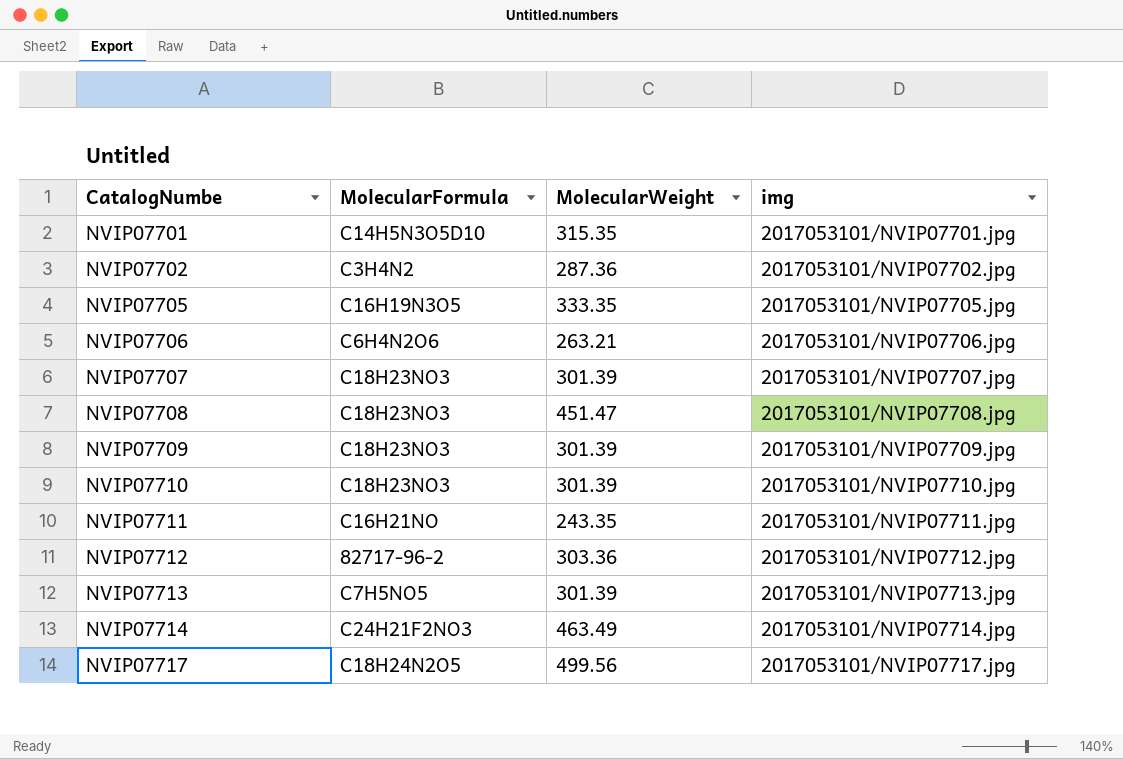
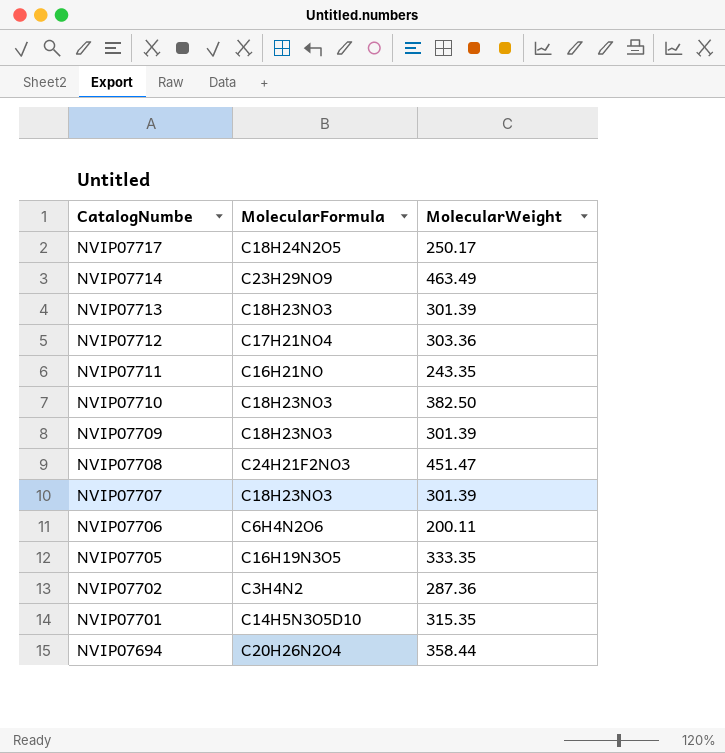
row order: CatalogNumbe ascending -> CatalogNumbe descending
column img | position: 4 -> none
NVIP07717 | MolecularWeight: 499.56 -> 250.17
NVIP07714 | MolecularFormula: C24H21F2NO3 -> C23H29NO9
NVIP07713 | MolecularFormula: C7H5NO5 -> C18H23NO3
NVIP07712 | MolecularFormula: 82717-96-2 -> C17H21NO4
NVIP07710 | MolecularWeight: 301.39 -> 382.50
NVIP07708 | MolecularFormula: C18H23NO3 -> C24H21F2NO3
NVIP07706 | MolecularWeight: 263.21 -> 200.11
row NVIP07694: none -> C20H26N2O4 | 358.44

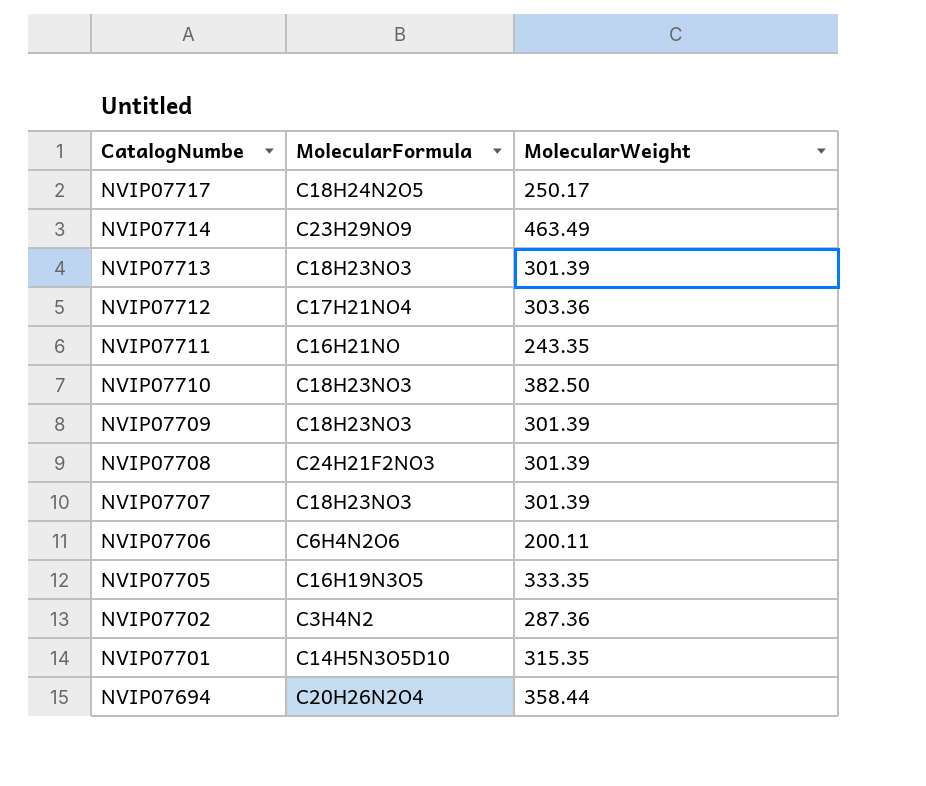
NVIP07708 | MolecularWeight: 451.47 -> 301.39

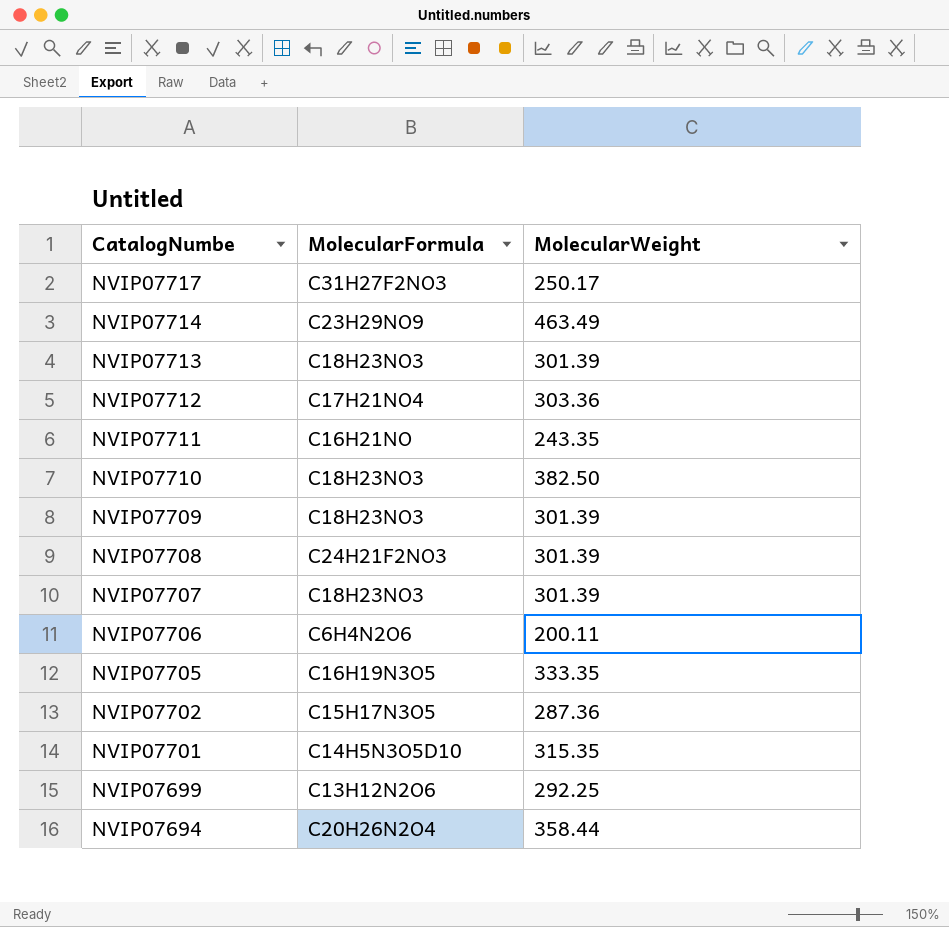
NVIP07717 | MolecularFormula: C18H24N2O5 -> C31H27F2NO3
NVIP07702 | MolecularFormula: C3H4N2 -> C15H17N3O5
row NVIP07699: none -> C13H12N2O6 | 292.25

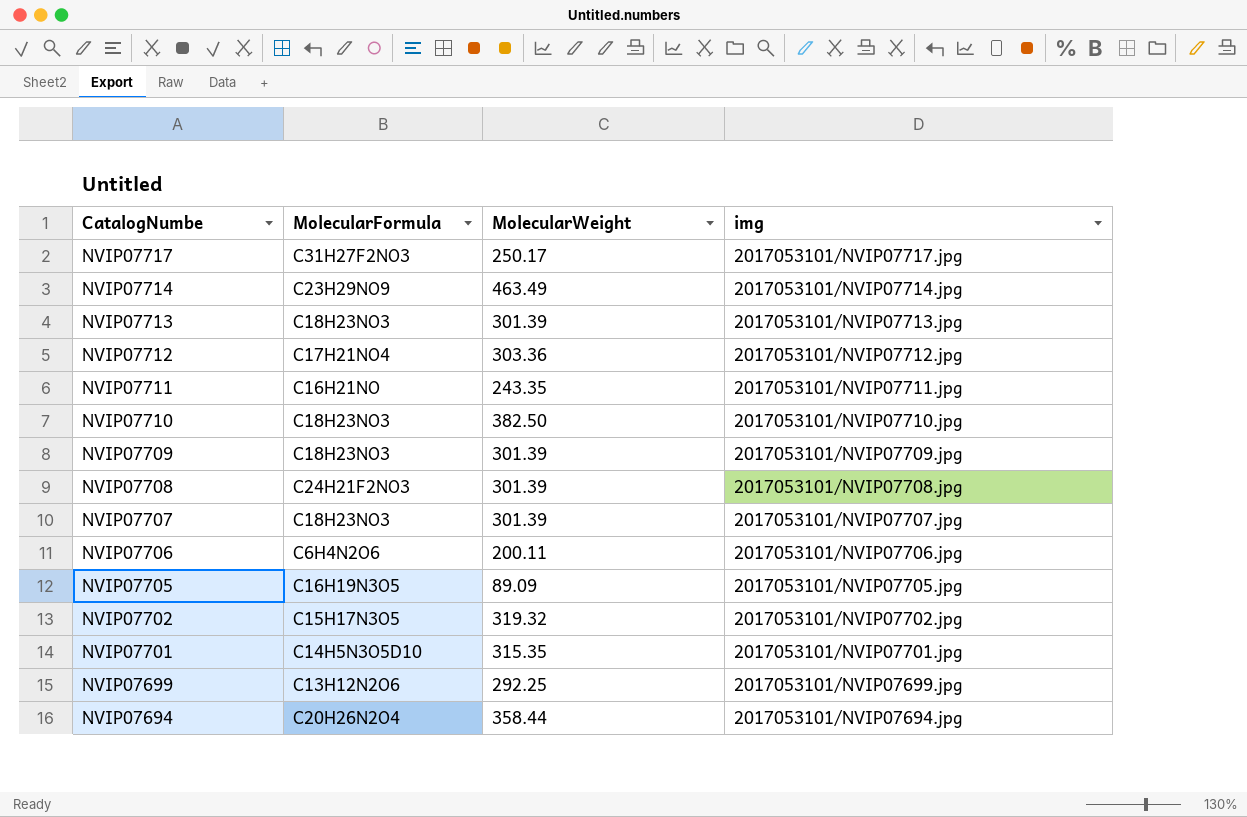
column img | position: none -> 4
NVIP07705 | MolecularWeight: 333.35 -> 89.09
NVIP07702 | MolecularWeight: 287.36 -> 319.32

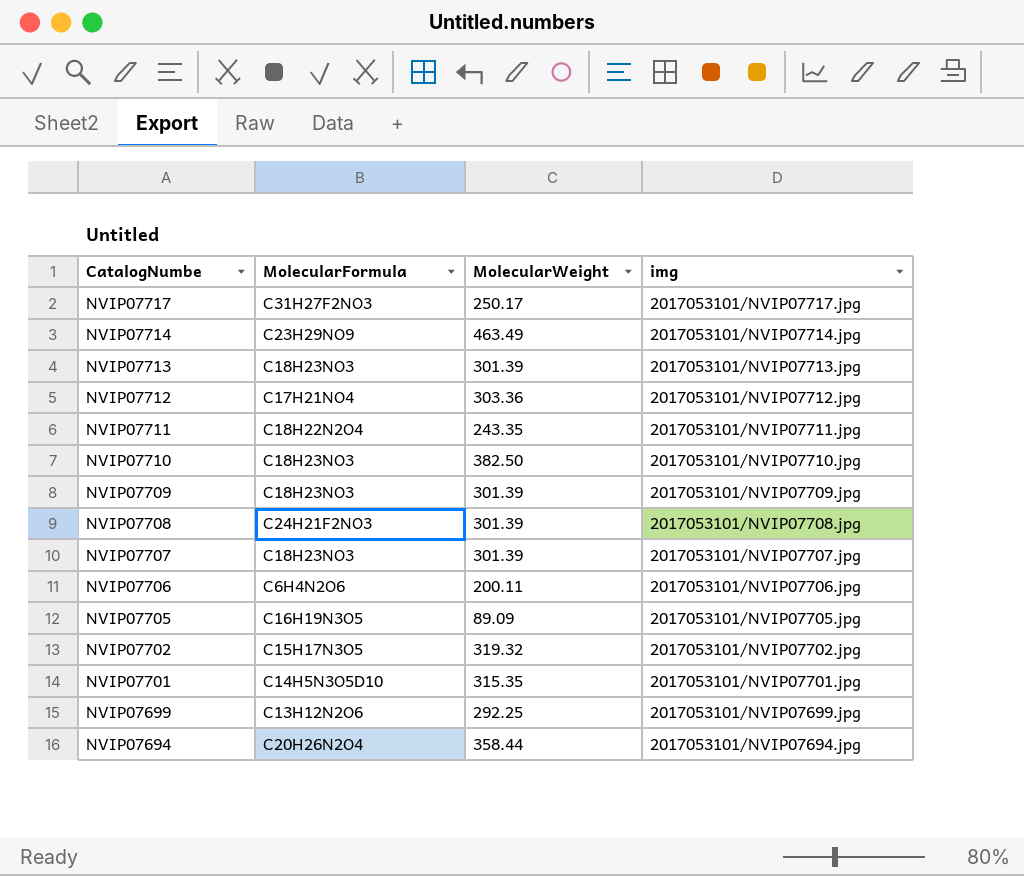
NVIP07711 | MolecularFormula: C16H21NO -> C18H22N2O4

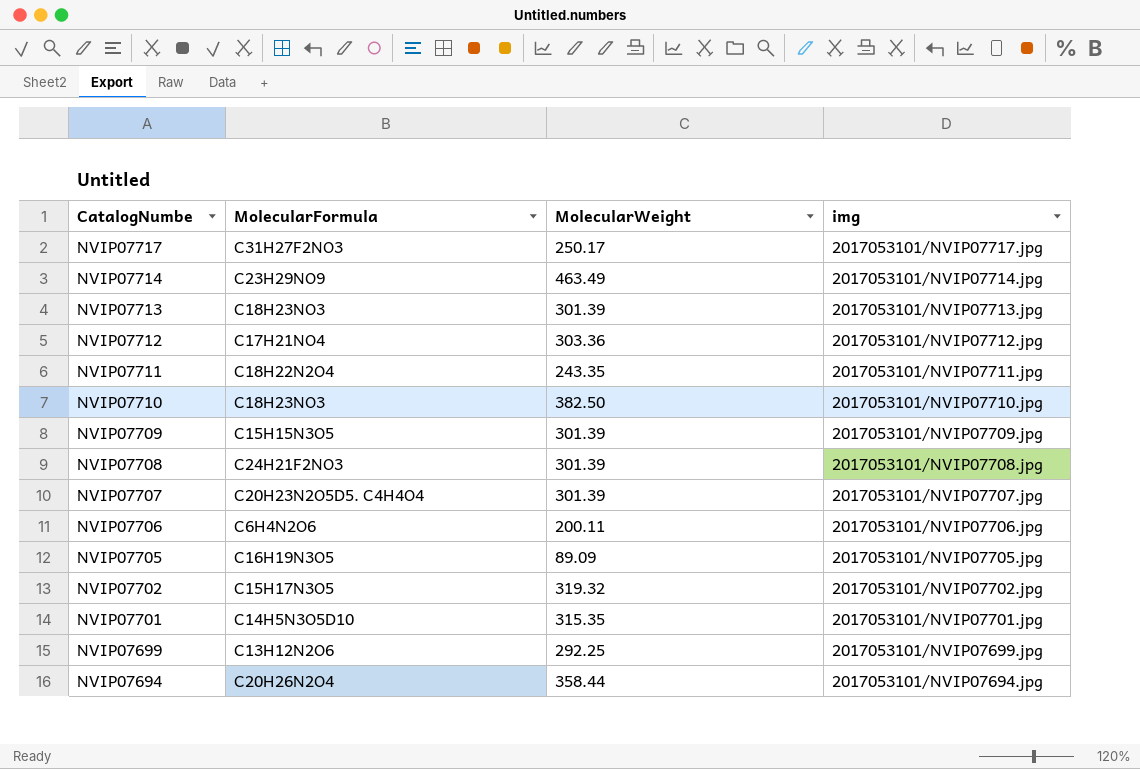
NVIP07709 | MolecularFormula: C18H23NO3 -> C15H15N3O5
NVIP07707 | MolecularFormula: C18H23NO3 -> C20H23N2O5D5. C4H4O4

